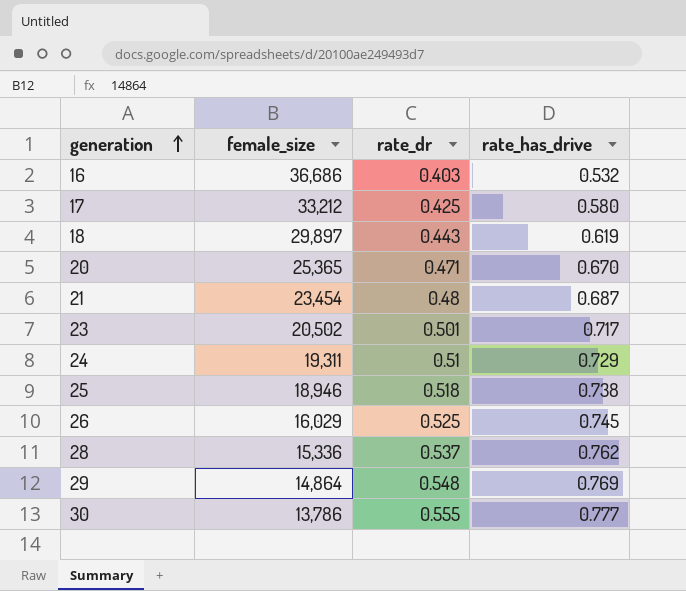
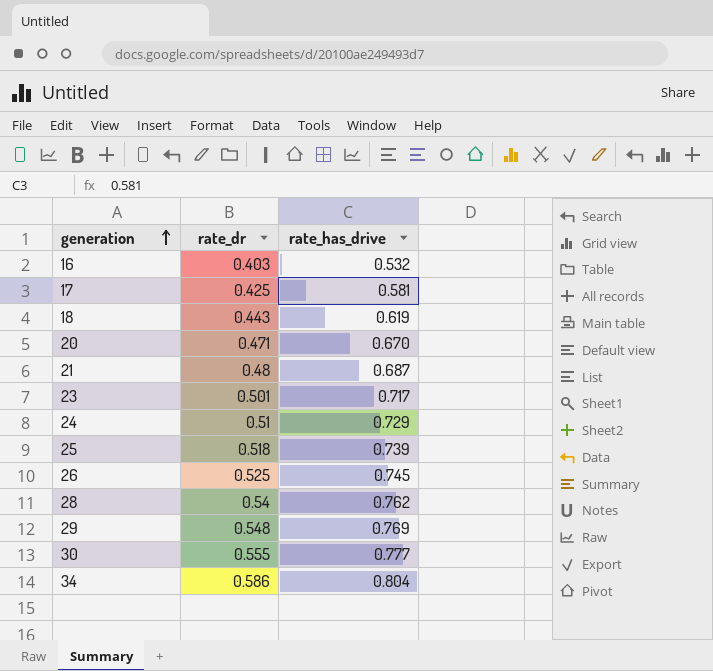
column female_size | position: 2 -> none
17 | rate_has_drive: 0.580 -> 0.581
25 | rate_has_drive: 0.738 -> 0.739
28 | rate_dr: 0.537 -> 0.54
row 34: none -> 0.586 | 0.804

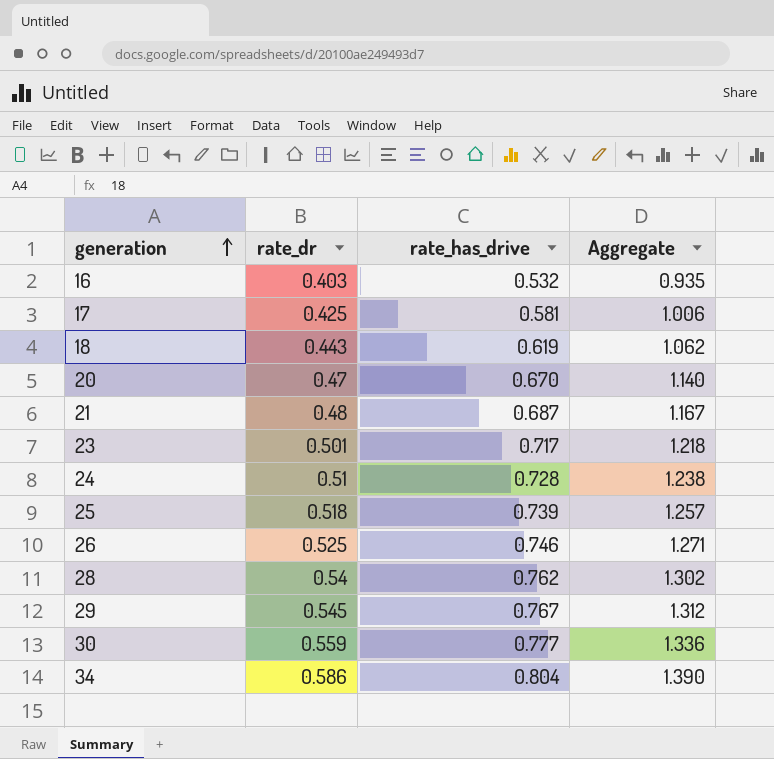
column Aggregate | formula: none -> [rate_dr] + [rate_has_drive]
20 | rate_dr: 0.471 -> 0.47
24 | rate_has_drive: 0.729 -> 0.728
26 | rate_has_drive: 0.745 -> 0.746
29 | rate_dr: 0.548 -> 0.545
29 | rate_has_drive: 0.769 -> 0.767
30 | rate_dr: 0.555 -> 0.559

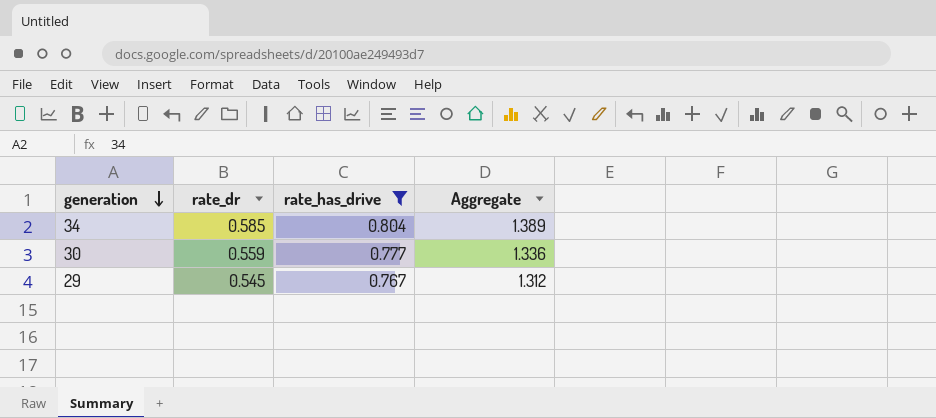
filter: none -> rate_has_drive >= 0.767
row order: generation ascending -> generation descending
34 | rate_dr: 0.586 -> 0.585
34 | Aggregate: 1.390 -> 1.389

